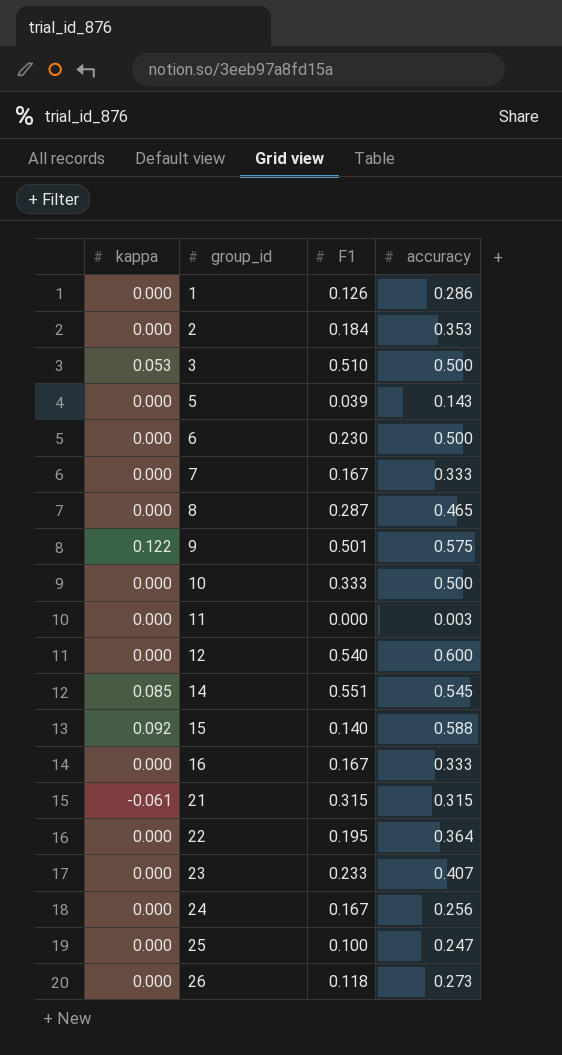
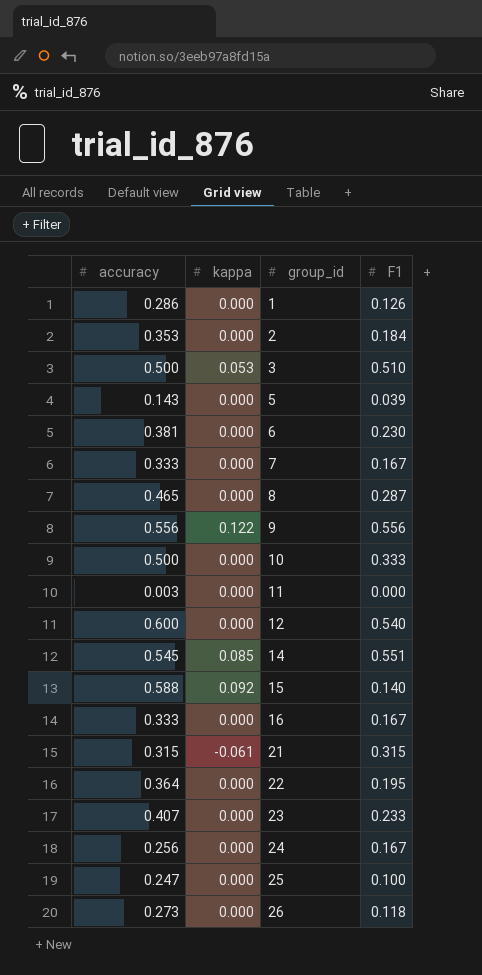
column accuracy | position: 4 -> 1
6 | accuracy: 0.500 -> 0.381
9 | accuracy: 0.575 -> 0.556
9 | F1: 0.501 -> 0.556

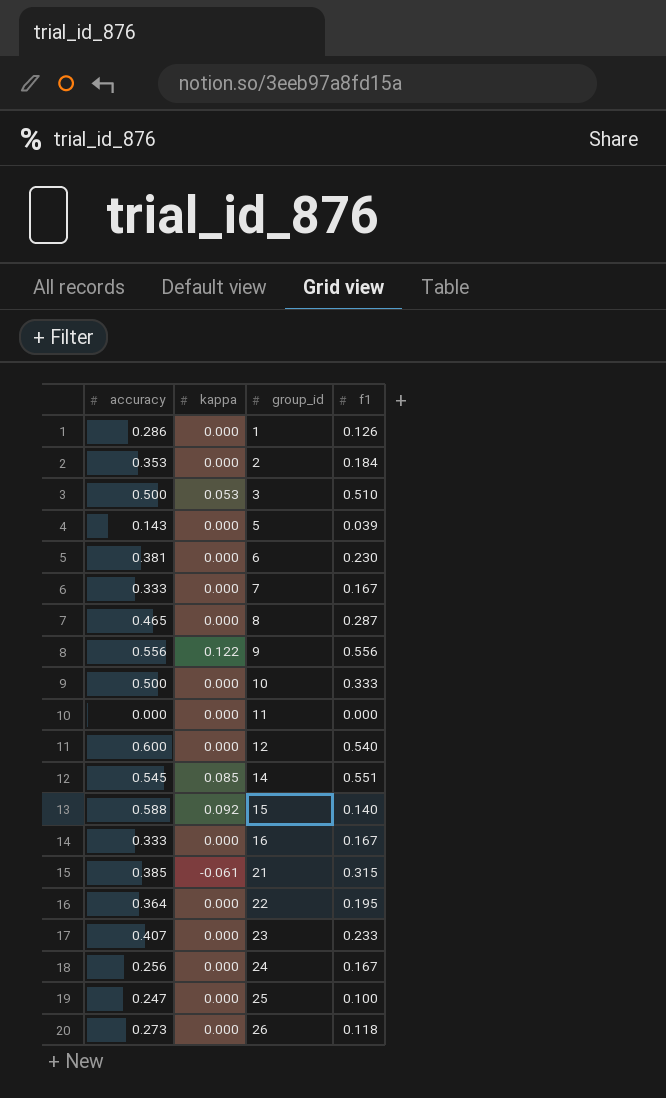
column name: F1 -> f1
11 | accuracy: 0.003 -> 0.000
21 | accuracy: 0.315 -> 0.385

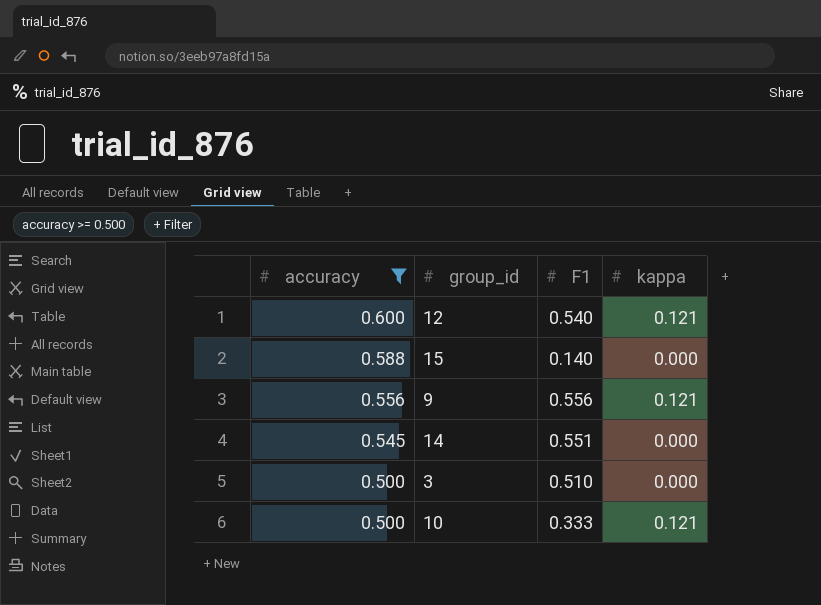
filter: none -> accuracy >= 0.500
row order: group_id ascending -> accuracy descending
column name: f1 -> F1
column kappa | position: 2 -> 4
12 | kappa: 0.000 -> 0.121
15 | kappa: 0.092 -> 0.000
9 | kappa: 0.122 -> 0.121
14 | kappa: 0.085 -> 0.000
3 | kappa: 0.053 -> 0.000
10 | kappa: 0.000 -> 0.121

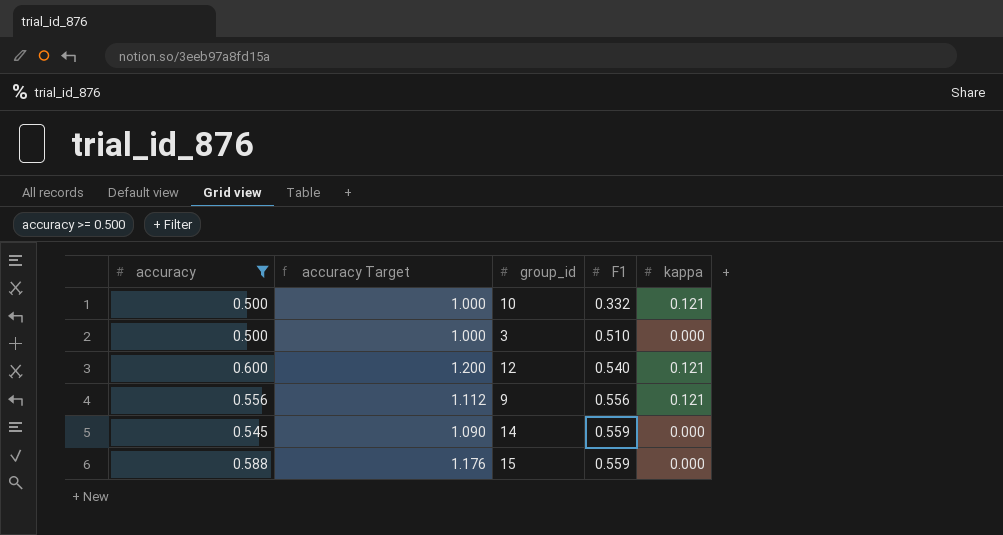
row order: accuracy descending -> F1 ascending
column accuracy Target | formula: none -> [accuracy] * 2
10 | F1: 0.333 -> 0.332
14 | F1: 0.551 -> 0.559
15 | F1: 0.140 -> 0.559

